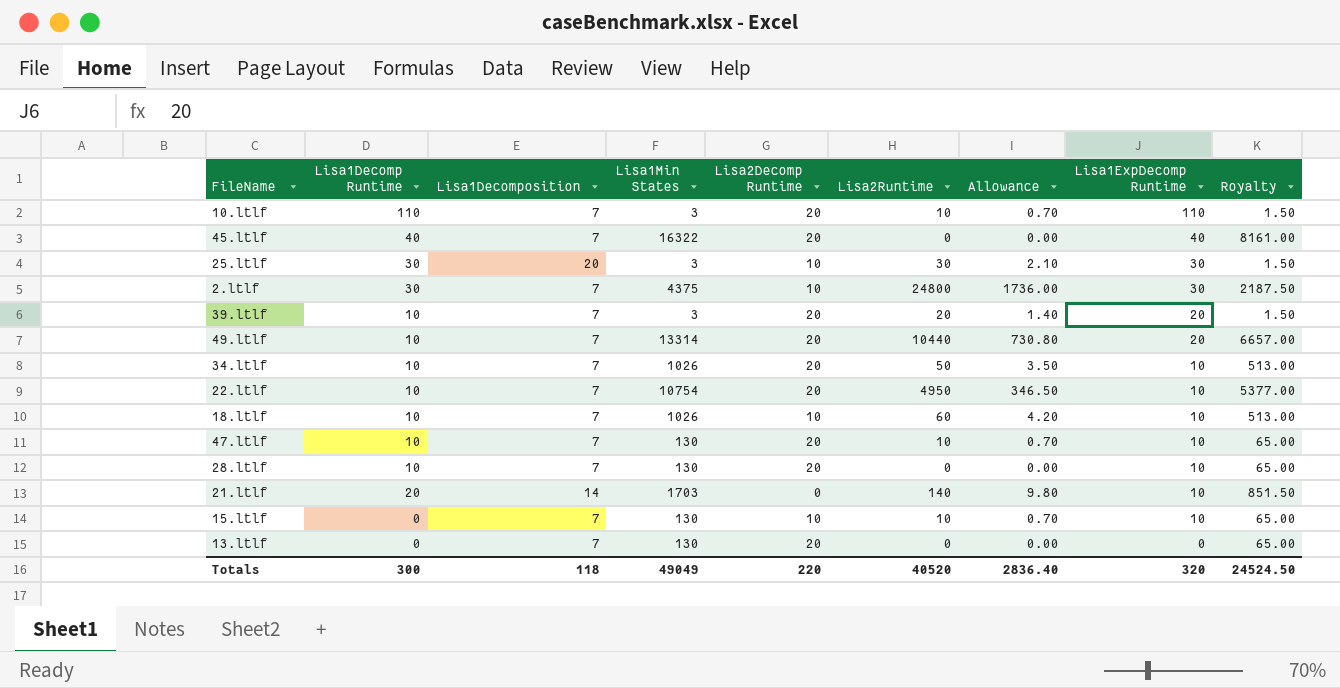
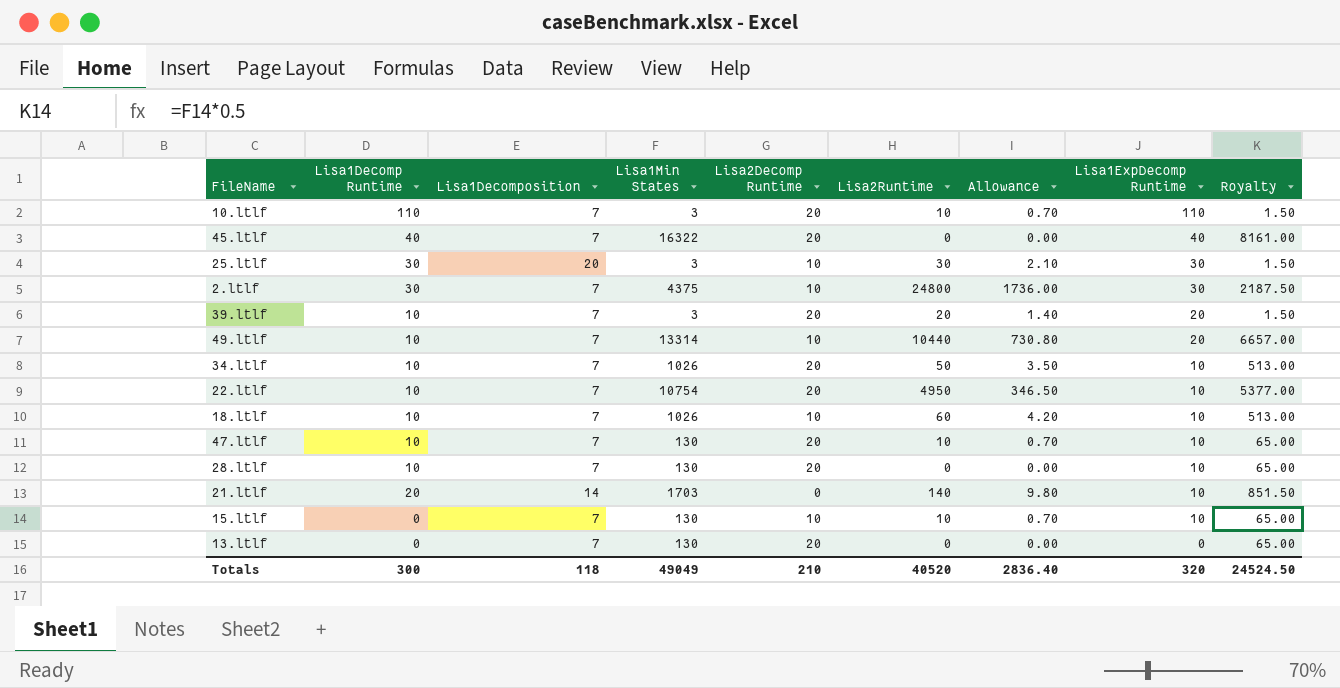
49.ltlf | Lisa2Decomp Runtime: 20 -> 10
Totals | Lisa2Decomp Runtime: 220 -> 210

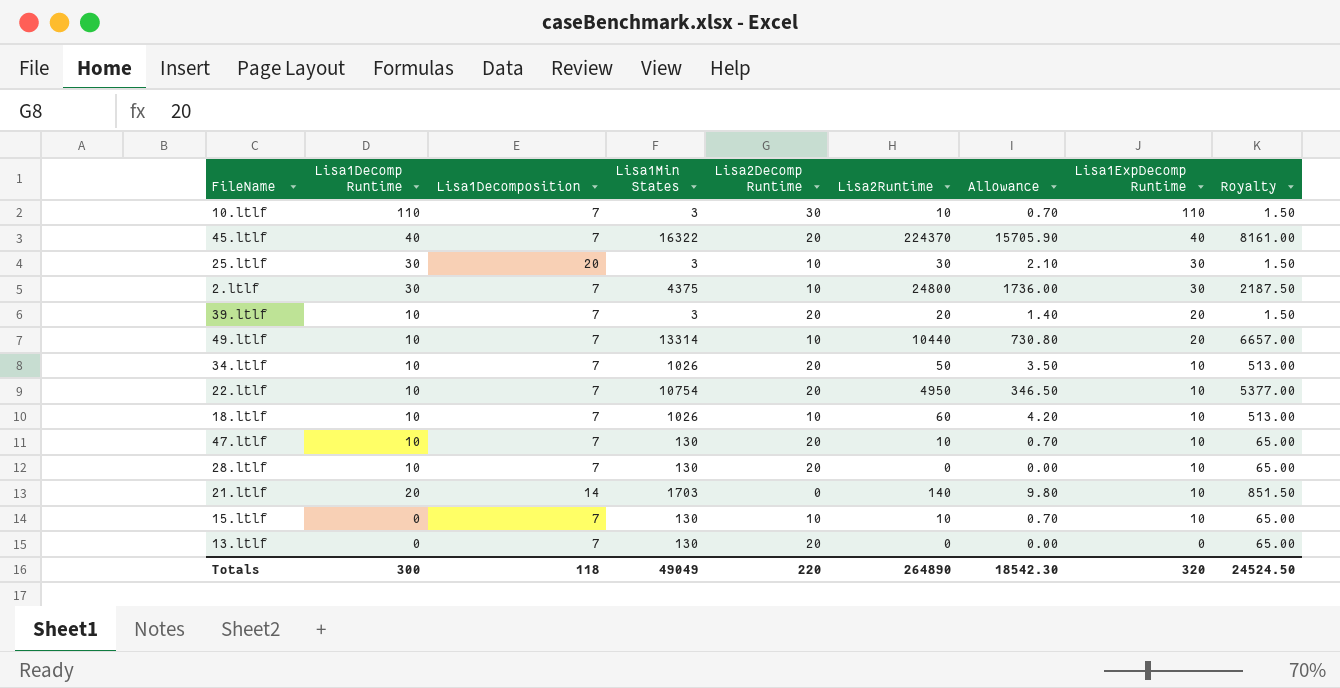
10.ltlf | Lisa2Decomp Runtime: 20 -> 30
45.ltlf | Lisa2Runtime: 0 -> 224370
45.ltlf | Allowance: 0.00 -> 15705.90
Totals | Lisa2Decomp Runtime: 210 -> 220
Totals | Lisa2Runtime: 40520 -> 264890
Totals | Allowance: 2836.40 -> 18542.30

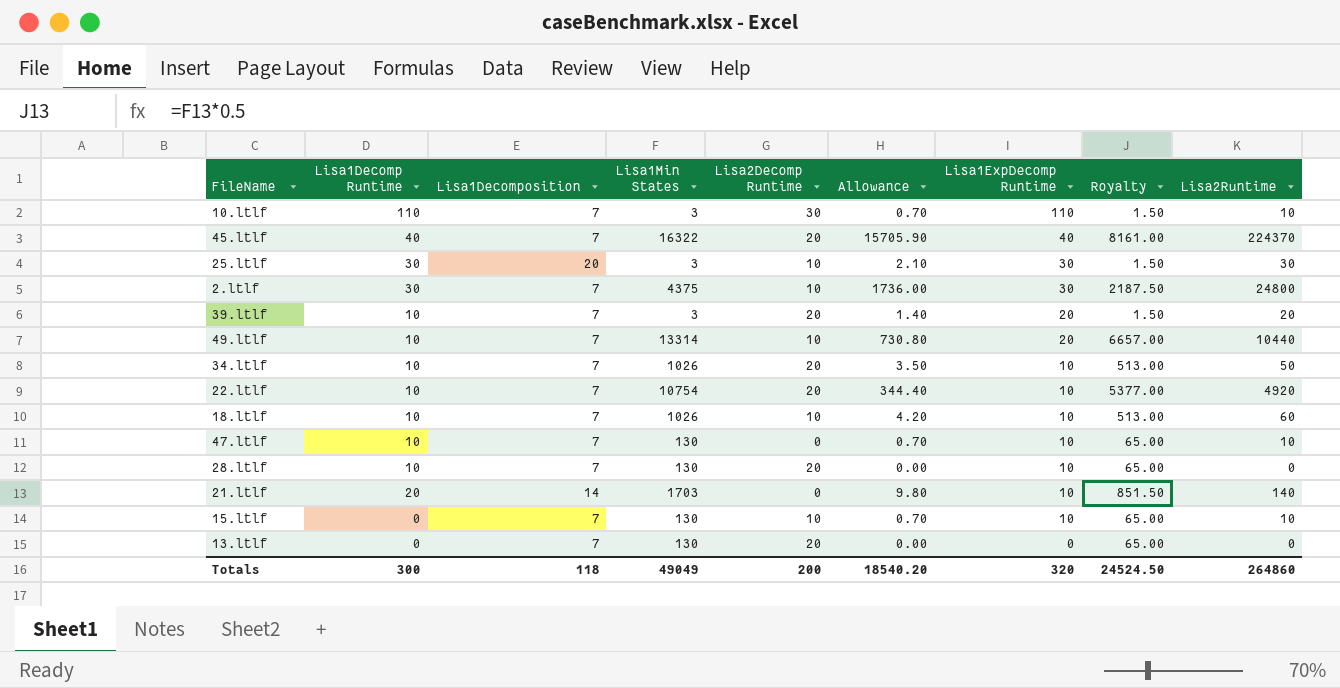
column Lisa2Runtime | position: 6 -> 9
22.ltlf | Allowance: 346.50 -> 344.40
22.ltlf | Lisa2Runtime: 4950 -> 4920
47.ltlf | Lisa2Decomp Runtime: 20 -> 0
Totals | Lisa2Decomp Runtime: 220 -> 200
Totals | Allowance: 18542.30 -> 18540.20
Totals | Lisa2Runtime: 264890 -> 264860

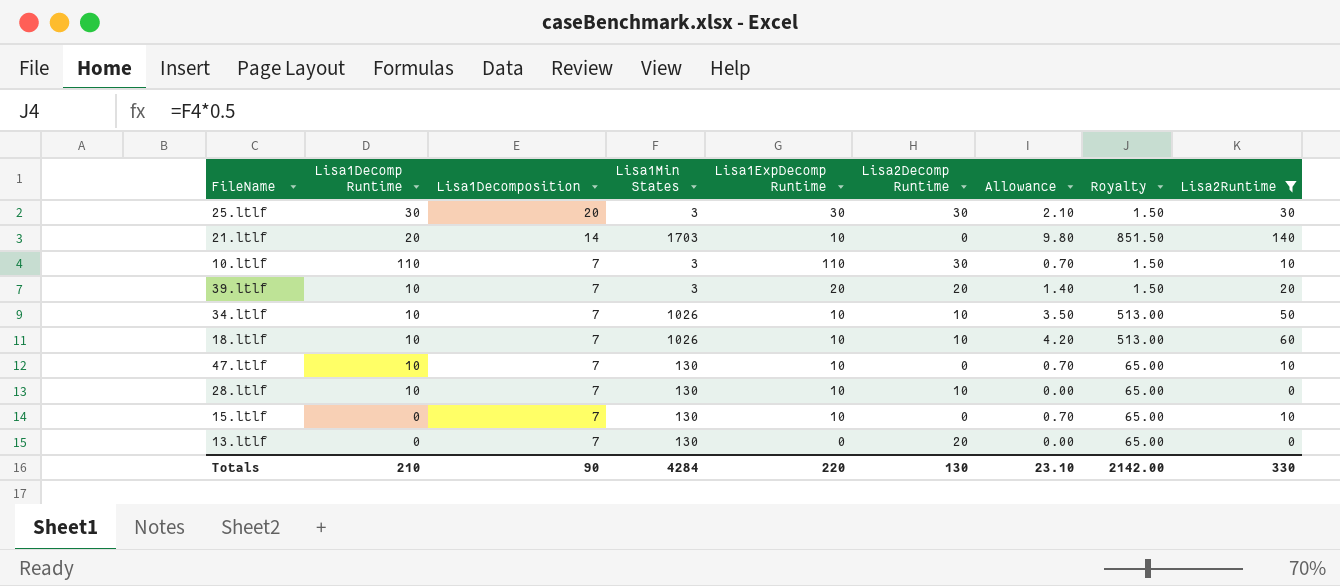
filter: none -> Lisa2Runtime <= 140
row order: Lisa1ExpDecomp Runtime descending -> Lisa1Decomposition descending
column Lisa1ExpDecomp Runtime | position: 7 -> 5
25.ltlf | Lisa2Decomp Runtime: 10 -> 30
34.ltlf | Lisa2Decomp Runtime: 20 -> 10
28.ltlf | Lisa2Decomp Runtime: 20 -> 10
15.ltlf | Lisa2Decomp Runtime: 10 -> 0
Totals | Lisa1Decomp Runtime: 300 -> 210
Totals | Lisa1Decomposition: 118 -> 90
Totals | Lisa1Min States: 49049 -> 4284
Totals | Lisa1ExpDecomp Runtime: 320 -> 220
Totals | Lisa2Decomp Runtime: 200 -> 130
Totals | Allowance: 18540.20 -> 23.10
Totals | Royalty: 24524.50 -> 2142.00
Totals | Lisa2Runtime: 264860 -> 330

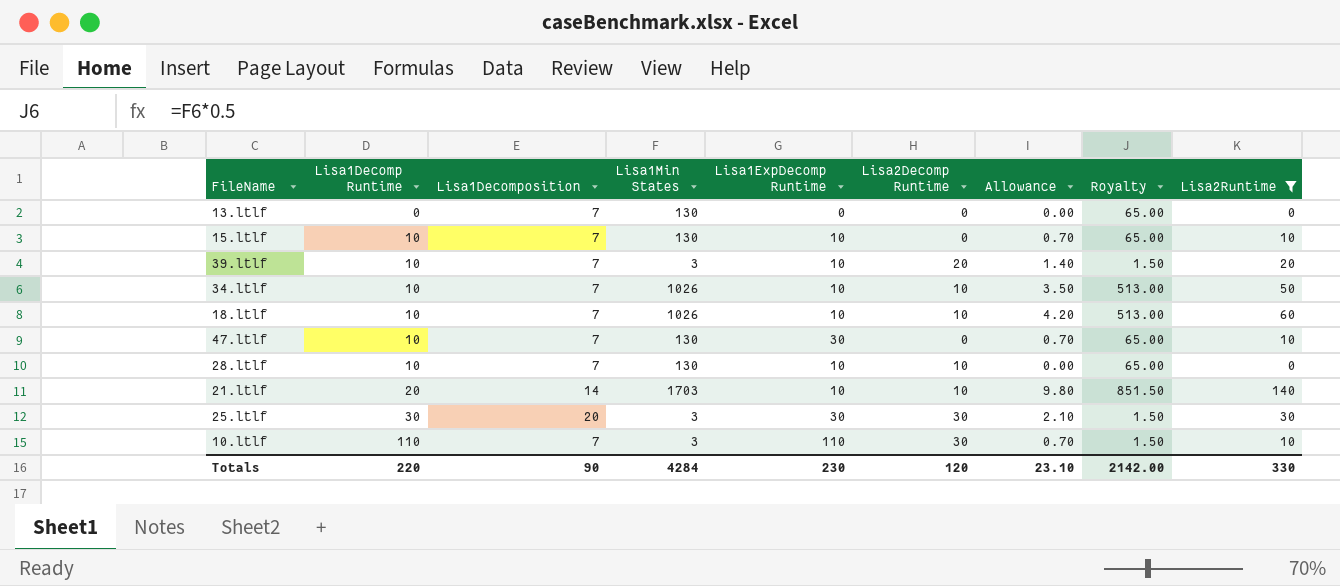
row order: Lisa1Decomposition descending -> Lisa1Decomp Runtime ascending
13.ltlf | Lisa2Decomp Runtime: 20 -> 0
15.ltlf | Lisa1Decomp Runtime: 0 -> 10
39.ltlf | Lisa1ExpDecomp Runtime: 20 -> 10
47.ltlf | Lisa1ExpDecomp Runtime: 10 -> 30
21.ltlf | Lisa2Decomp Runtime: 0 -> 10
Totals | Lisa1Decomp Runtime: 210 -> 220
Totals | Lisa1ExpDecomp Runtime: 220 -> 230
Totals | Lisa2Decomp Runtime: 130 -> 120

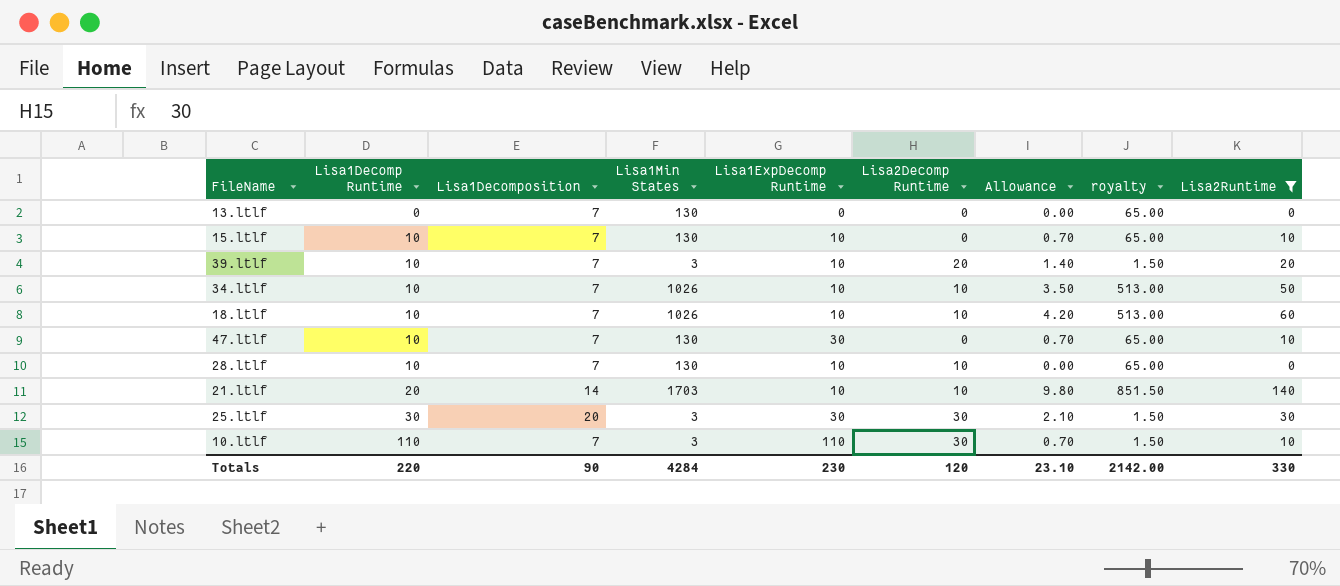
column name: Royalty -> royalty

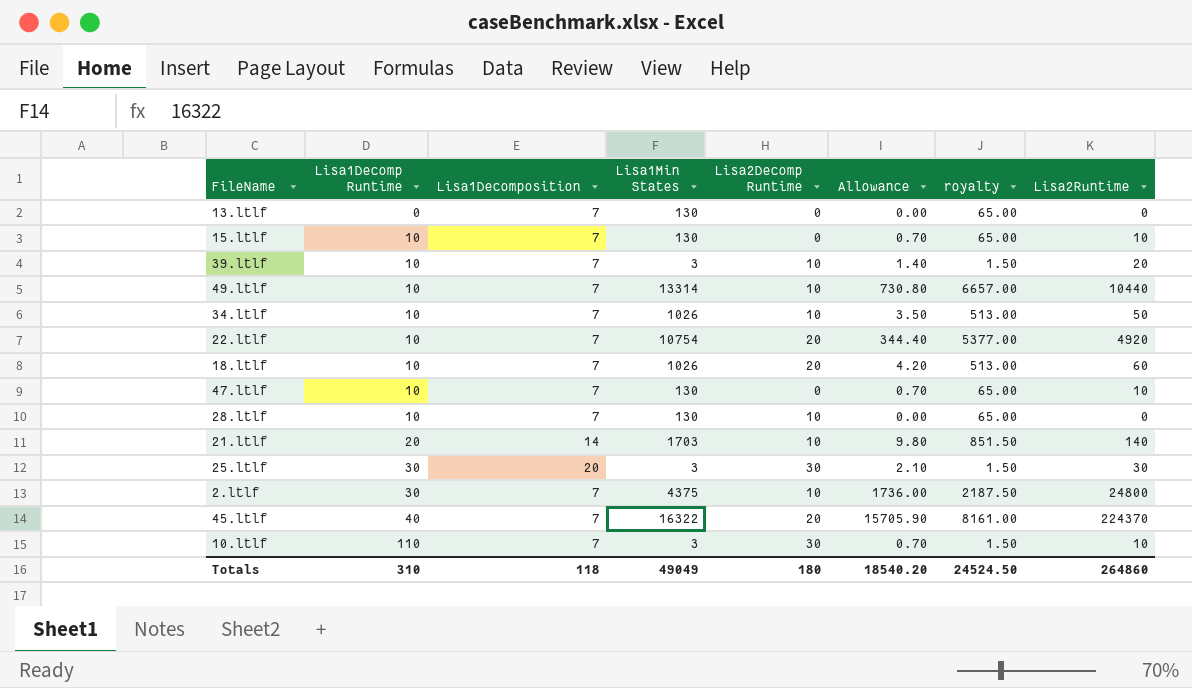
filter: Lisa2Runtime <= 140 -> none
column Lisa1ExpDecomp Runtime | position: 5 -> none
39.ltlf | Lisa2Decomp Runtime: 20 -> 10
18.ltlf | Lisa2Decomp Runtime: 10 -> 20
Totals | Lisa1Decomp Runtime: 220 -> 310
Totals | Lisa1Decomposition: 90 -> 118
Totals | Lisa1Min States: 4284 -> 49049
Totals | Lisa2Decomp Runtime: 120 -> 180
Totals | Allowance: 23.10 -> 18540.20
Totals | royalty: 2142.00 -> 24524.50
Totals | Lisa2Runtime: 330 -> 264860

